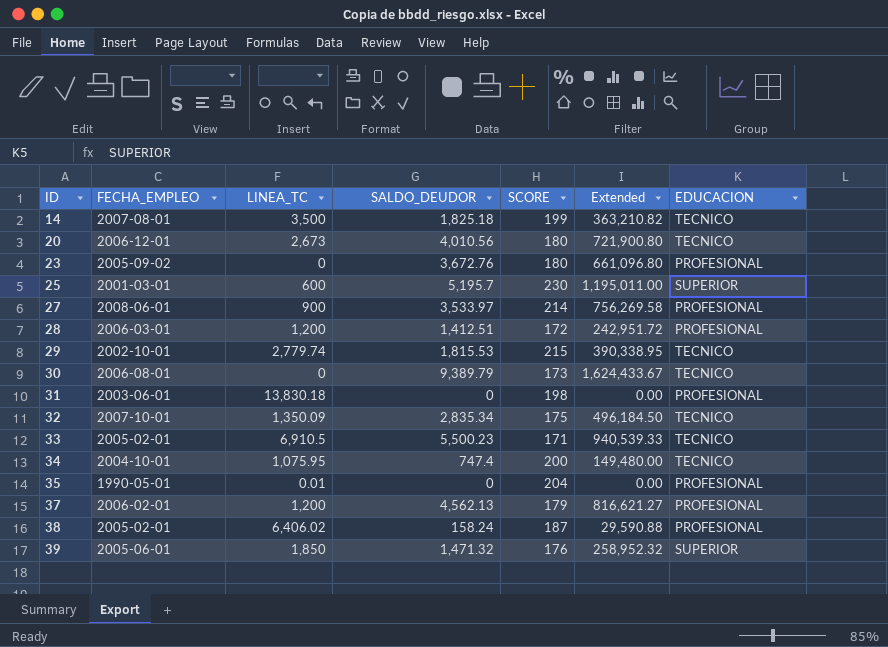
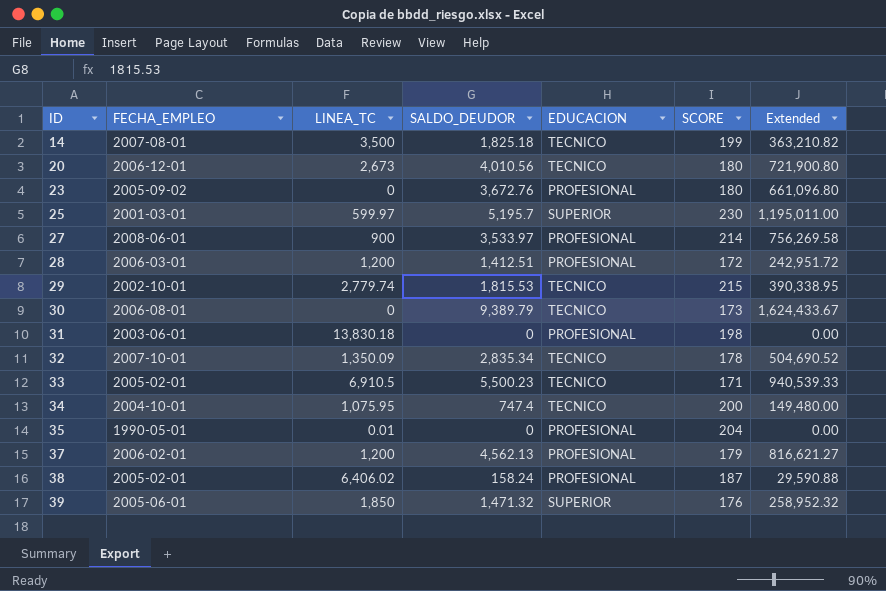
column EDUCACION | position: 7 -> 5
25 | LINEA_TC: 600 -> 599.97
32 | SCORE: 175 -> 178
32 | Extended: 496,184.50 -> 504,690.52

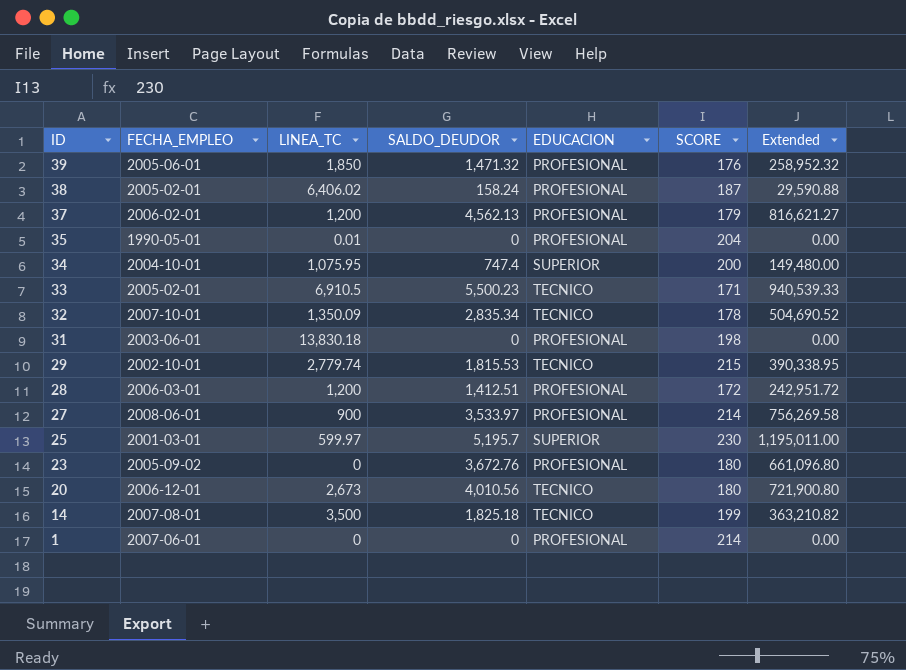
row order: ID ascending -> ID descending
row 30: 2006-08-01 | 0 | 9,389.79 | TECNICO | 173 | 1,624,433.67 -> none
39 | EDUCACION: SUPERIOR -> PROFESIONAL
34 | EDUCACION: TECNICO -> SUPERIOR
row 1: none -> 2007-06-01 | 0 | 0 | PROFESIONAL | 214 | 0.00

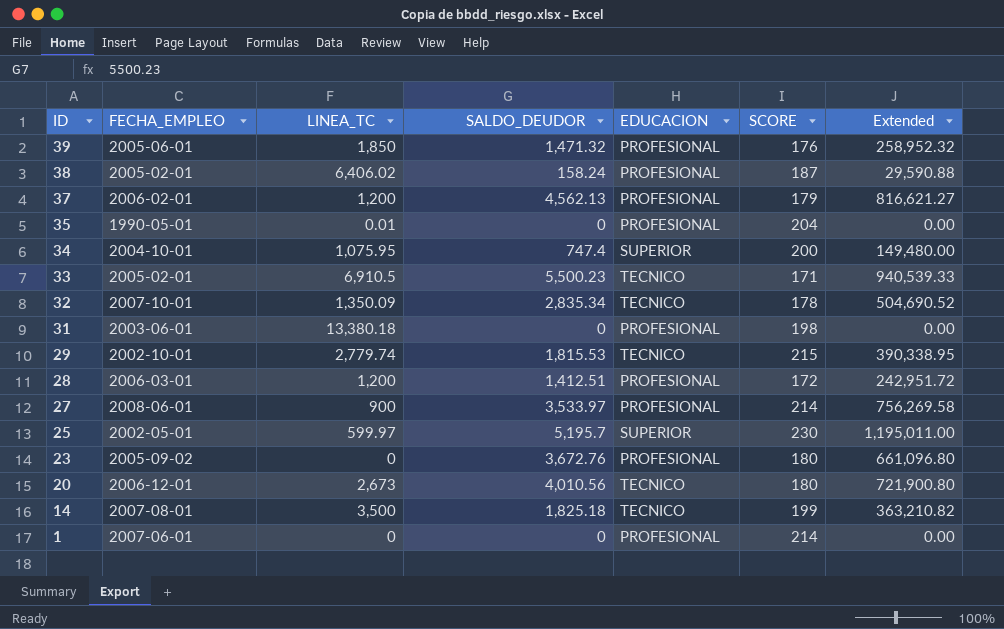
31 | LINEA_TC: 13,830.18 -> 13,380.18
25 | FECHA_EMPLEO: 2001-03-01 -> 2002-05-01

